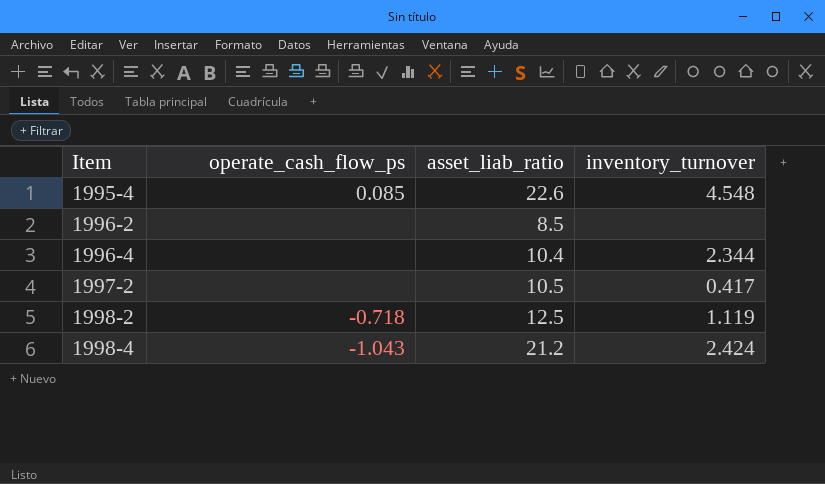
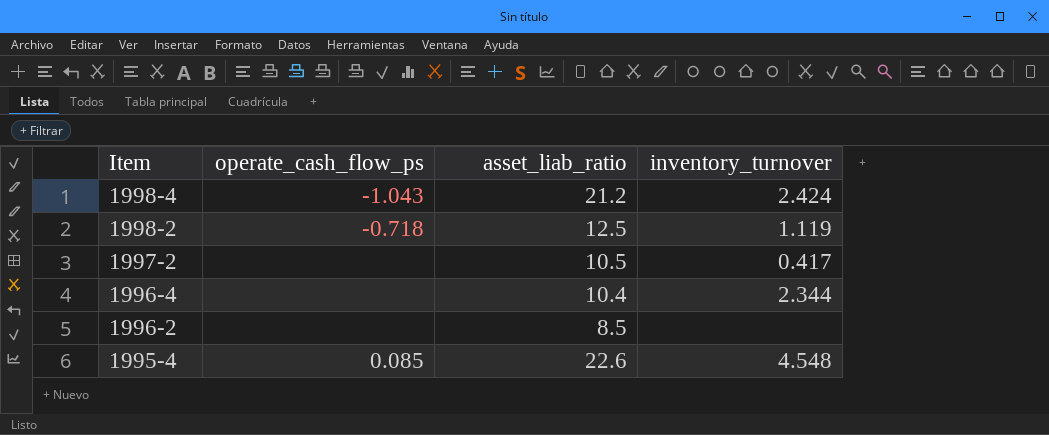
row order: Item ascending -> Item descending

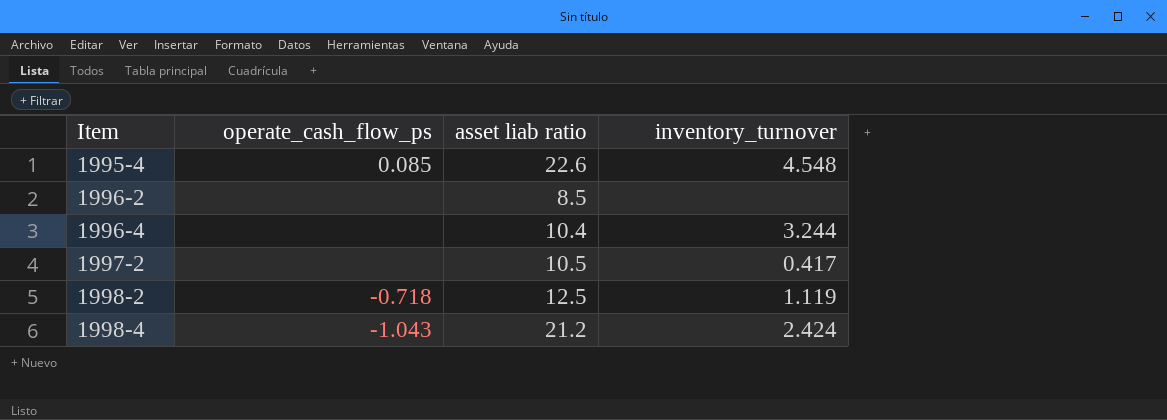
row order: Item descending -> Item ascending
column name: asset_liab_ratio -> asset liab ratio
1996-4 | inventory_turnover: 2.344 -> 3.244

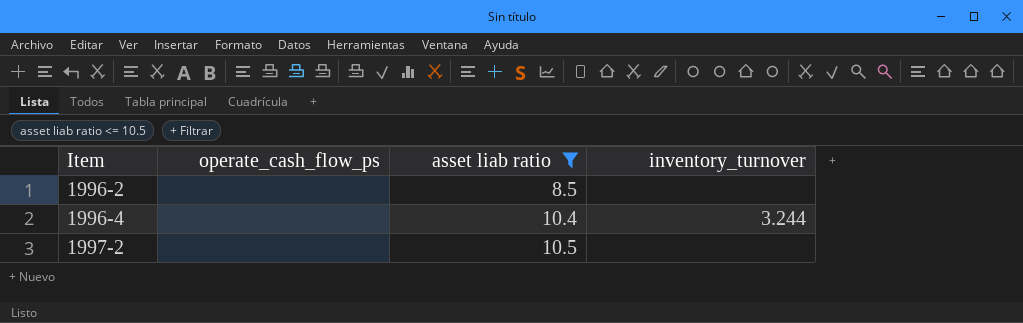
filter: none -> asset liab ratio <= 10.5
1997-2 | inventory_turnover: 0.417 -> none

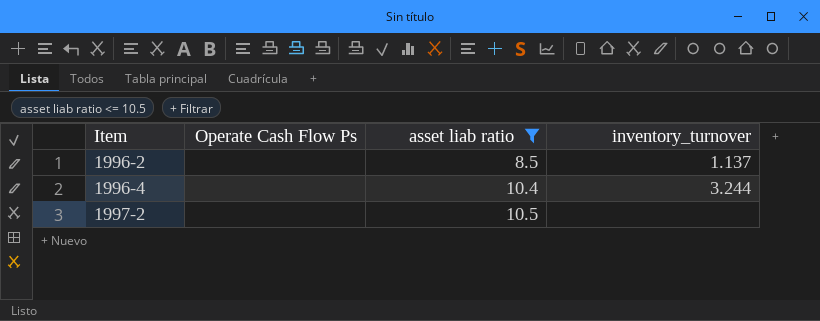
column name: operate_cash_flow_ps -> Operate Cash Flow Ps
1996-2 | inventory_turnover: none -> 1.137

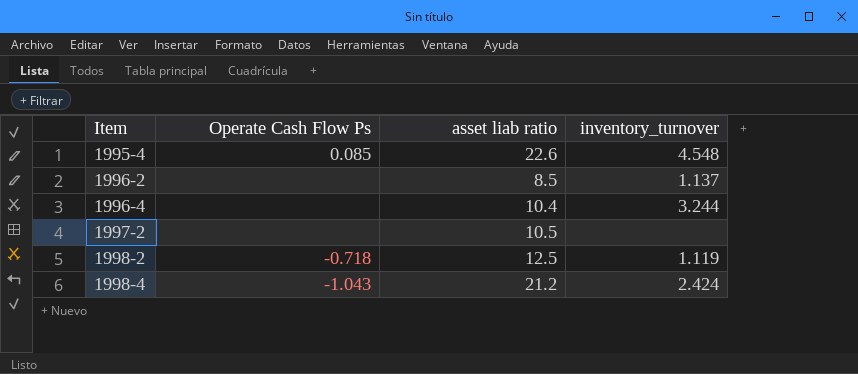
filter: asset liab ratio <= 10.5 -> none

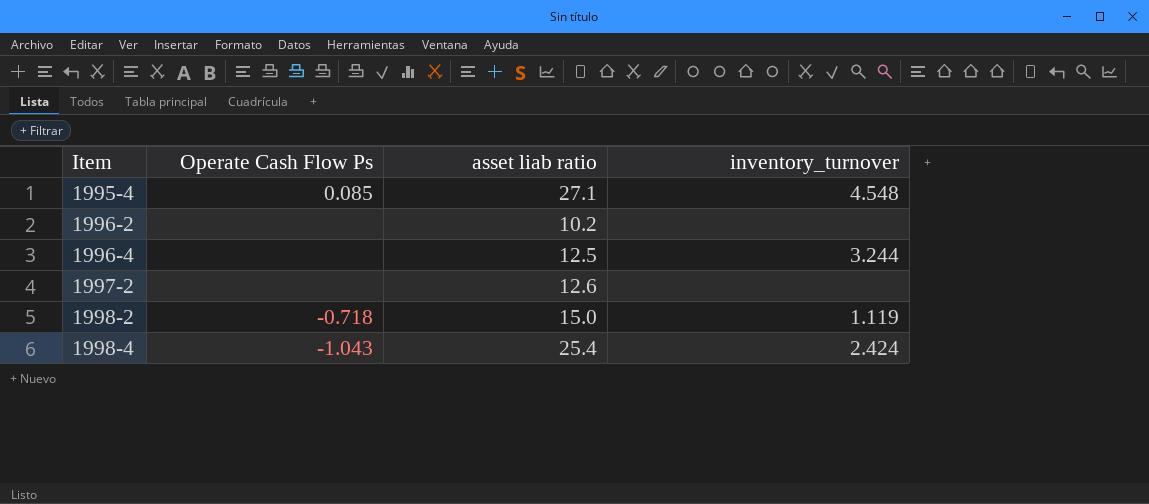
1995-4 | asset liab ratio: 22.6 -> 27.1
1996-2 | asset liab ratio: 8.5 -> 10.2
1996-2 | inventory_turnover: 1.137 -> none
1996-4 | asset liab ratio: 10.4 -> 12.5
1997-2 | asset liab ratio: 10.5 -> 12.6
1998-2 | asset liab ratio: 12.5 -> 15.0
1998-4 | asset liab ratio: 21.2 -> 25.4

